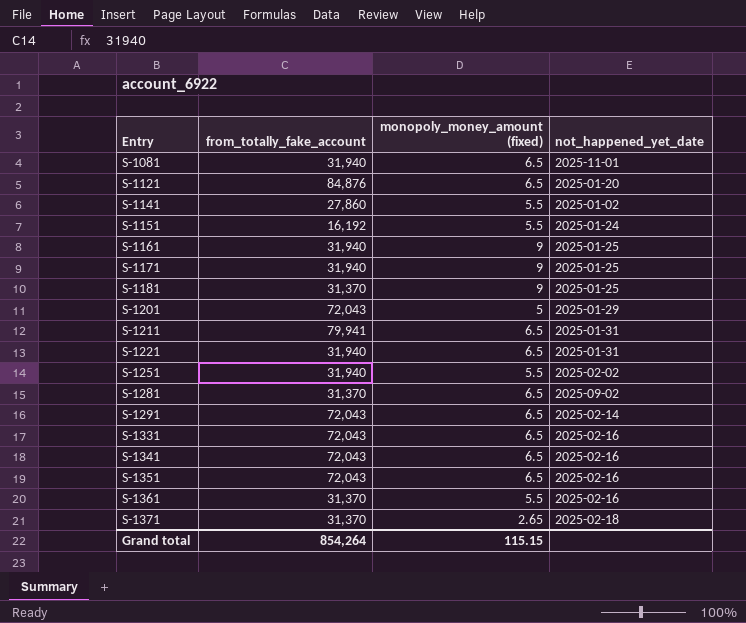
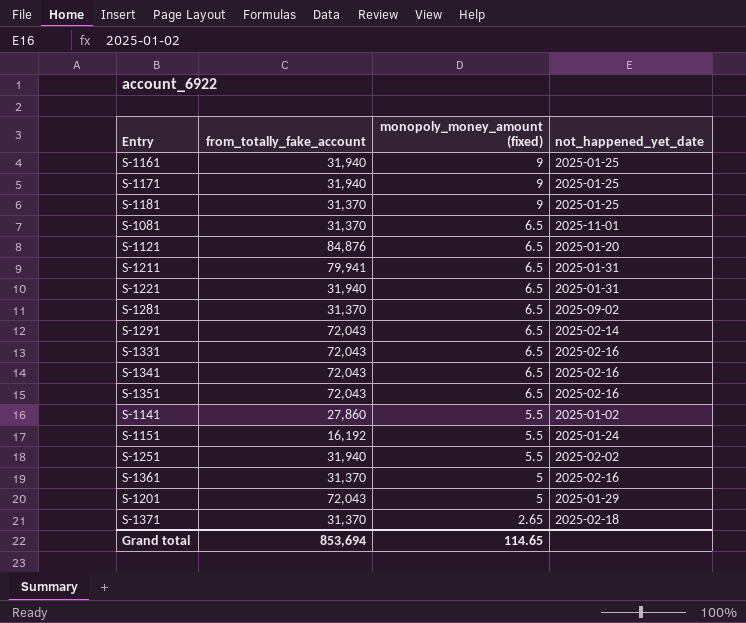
row order: Entry ascending -> monopoly_money_amount (fixed) descending
S-1081 | from_totally_fake_account: 31,940 -> 31,370
S-1361 | monopoly_money_amount (fixed): 5.5 -> 5
Grand total | from_totally_fake_account: 854,264 -> 853,694
Grand total | monopoly_money_amount (fixed): 115.15 -> 114.65

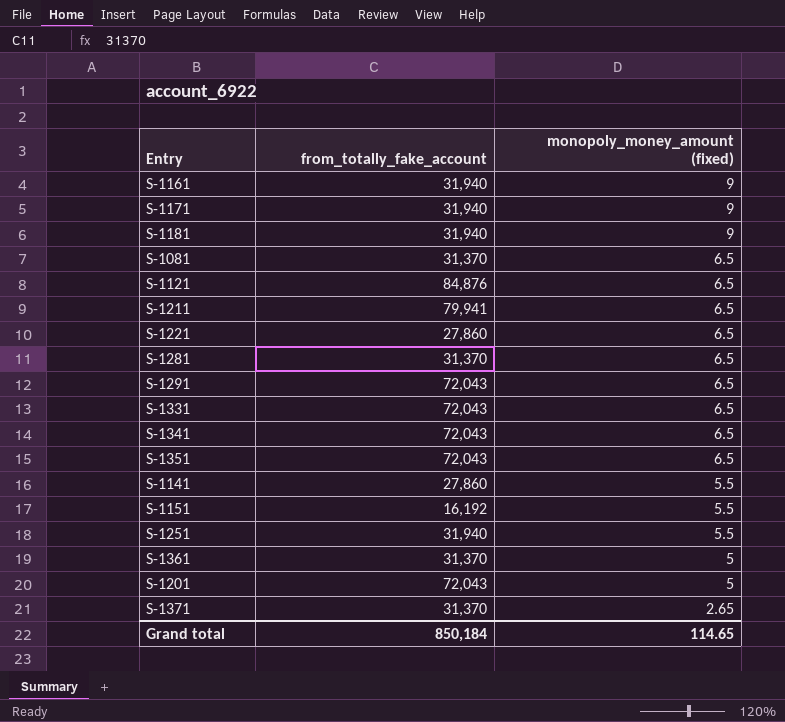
column not_happened_yet_date | position: 4 -> none
S-1181 | from_totally_fake_account: 31,370 -> 31,940
S-1221 | from_totally_fake_account: 31,940 -> 27,860
Grand total | from_totally_fake_account: 853,694 -> 850,184

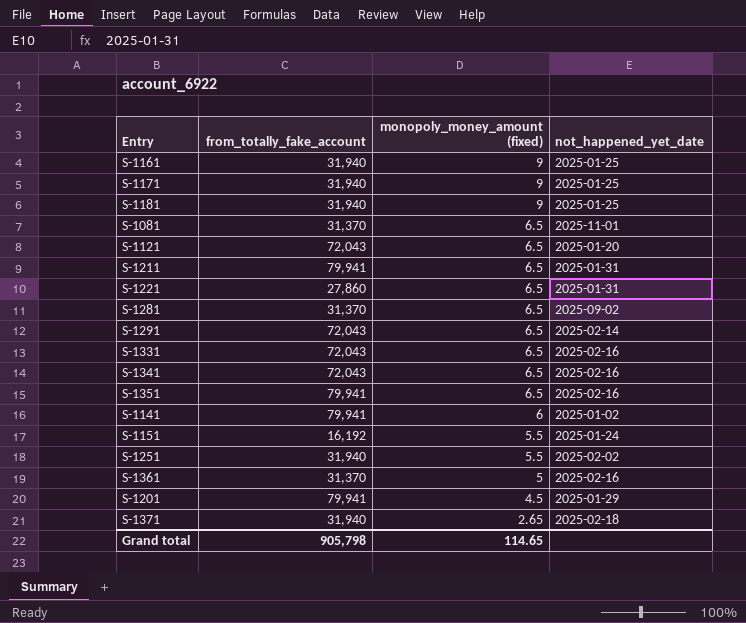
column not_happened_yet_date | position: none -> 4
S-1121 | from_totally_fake_account: 84,876 -> 72,043
S-1351 | from_totally_fake_account: 72,043 -> 79,941
S-1141 | from_totally_fake_account: 27,860 -> 79,941
S-1141 | monopoly_money_amount (fixed): 5.5 -> 6
S-1201 | from_totally_fake_account: 72,043 -> 79,941
S-1201 | monopoly_money_amount (fixed): 5 -> 4.5
S-1371 | from_totally_fake_account: 31,370 -> 31,940
Grand total | from_totally_fake_account: 850,184 -> 905,798

